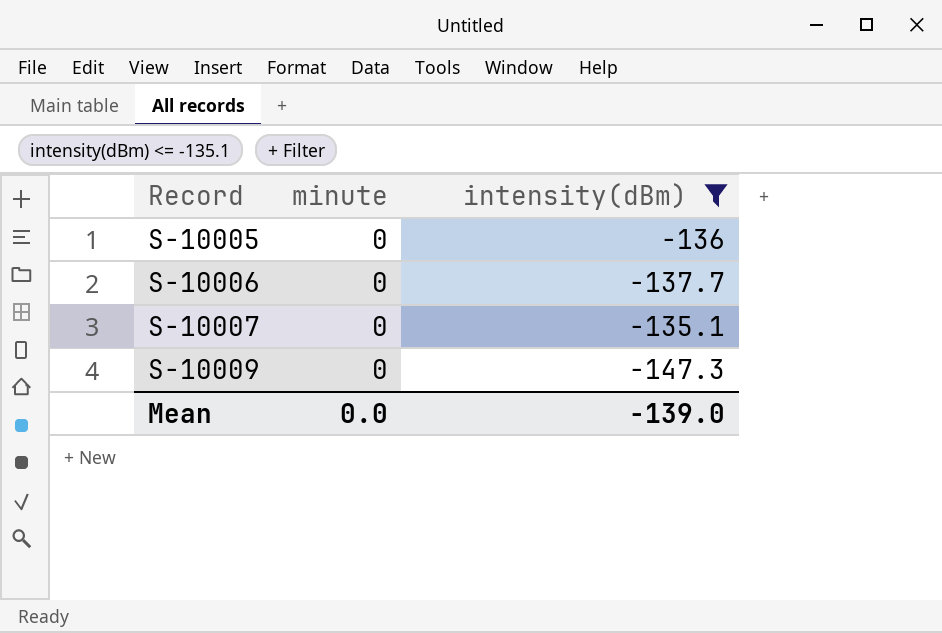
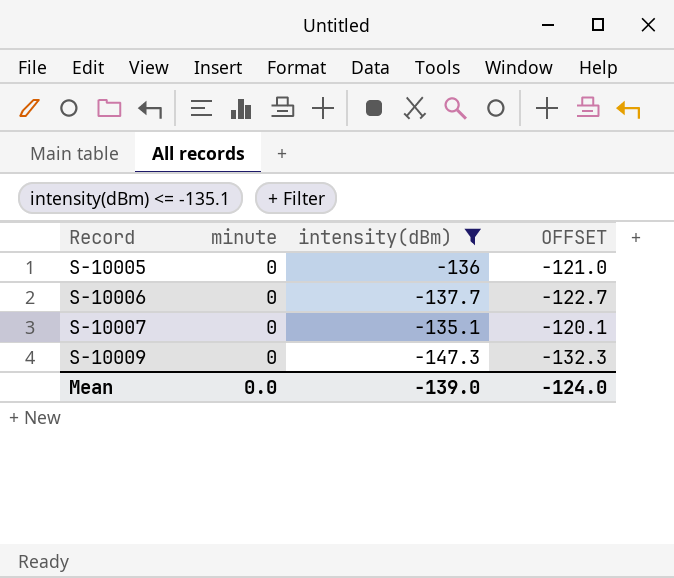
column OFFSET | formula: none -> [intensity(dBm)] + 15

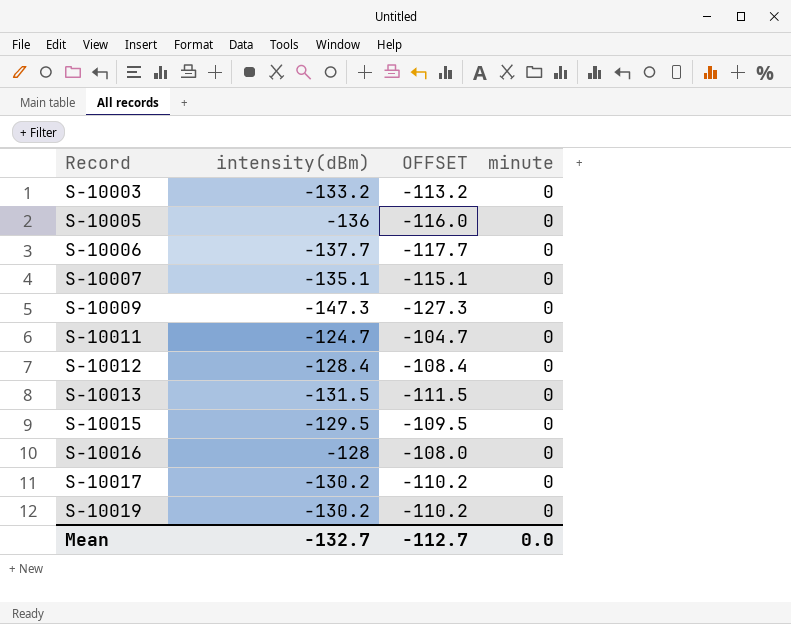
filter: intensity(dBm) <= -135.1 -> none
column OFFSET | formula: [intensity(dBm)] + 15 -> [intensity(dBm)] + 20
column minute | position: 2 -> 4
Mean | intensity(dBm): -139.0 -> -132.7
Mean | OFFSET: -124.0 -> -112.7

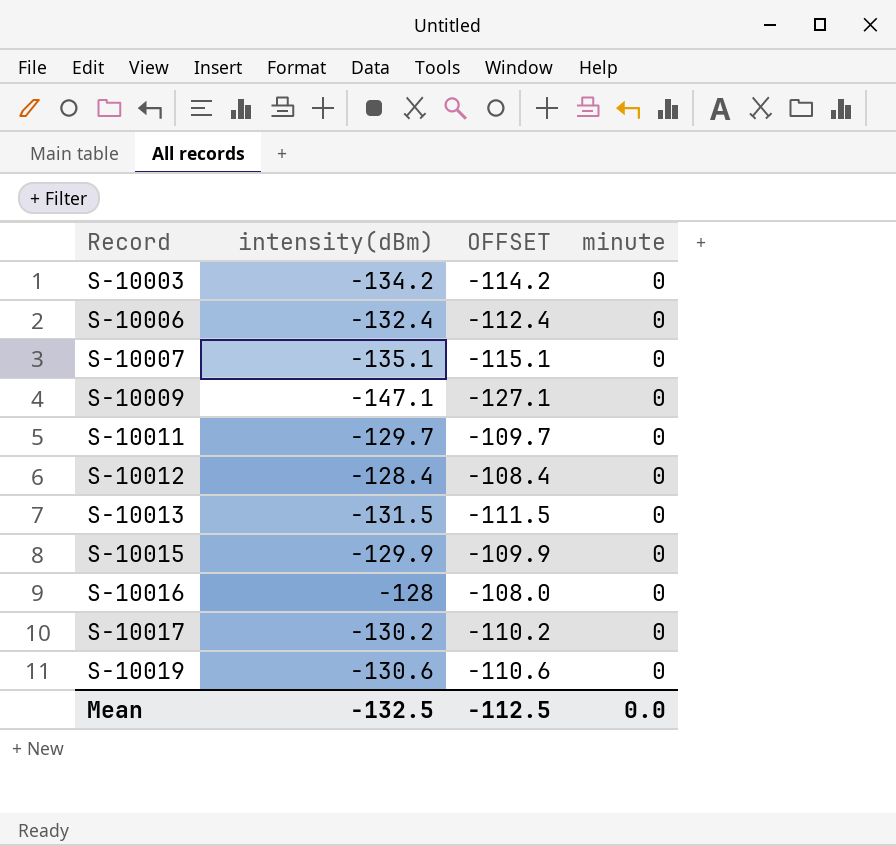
row S-10005: -136 | -116.0 | 0 -> none
S-10003 | intensity(dBm): -133.2 -> -134.2
S-10003 | OFFSET: -113.2 -> -114.2
S-10006 | intensity(dBm): -137.7 -> -132.4
S-10006 | OFFSET: -117.7 -> -112.4
S-10009 | intensity(dBm): -147.3 -> -147.1
S-10009 | OFFSET: -127.3 -> -127.1
S-10011 | intensity(dBm): -124.7 -> -129.7
S-10011 | OFFSET: -104.7 -> -109.7
S-10015 | intensity(dBm): -129.5 -> -129.9
S-10015 | OFFSET: -109.5 -> -109.9
S-10019 | intensity(dBm): -130.2 -> -130.6
S-10019 | OFFSET: -110.2 -> -110.6
Mean | intensity(dBm): -132.7 -> -132.5
Mean | OFFSET: -112.7 -> -112.5

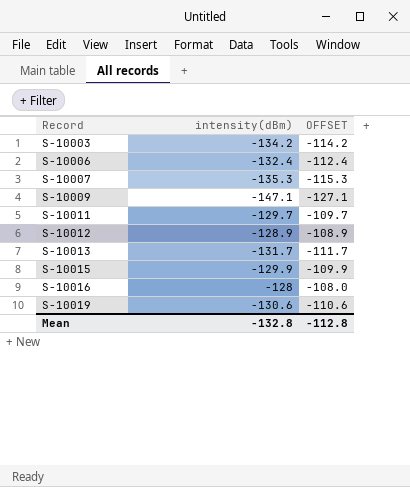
column minute | position: 4 -> none
row S-10017: -130.2 | -110.2 | 0 -> none
S-10007 | intensity(dBm): -135.1 -> -135.3
S-10007 | OFFSET: -115.1 -> -115.3
S-10012 | intensity(dBm): -128.4 -> -128.9
S-10012 | OFFSET: -108.4 -> -108.9
S-10013 | intensity(dBm): -131.5 -> -131.7
S-10013 | OFFSET: -111.5 -> -111.7
Mean | intensity(dBm): -132.5 -> -132.8
Mean | OFFSET: -112.5 -> -112.8

